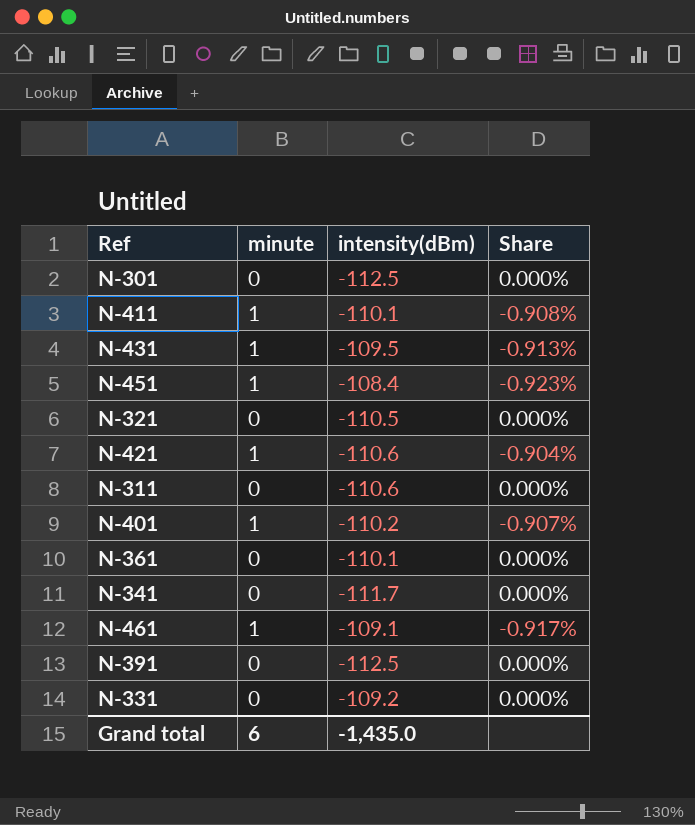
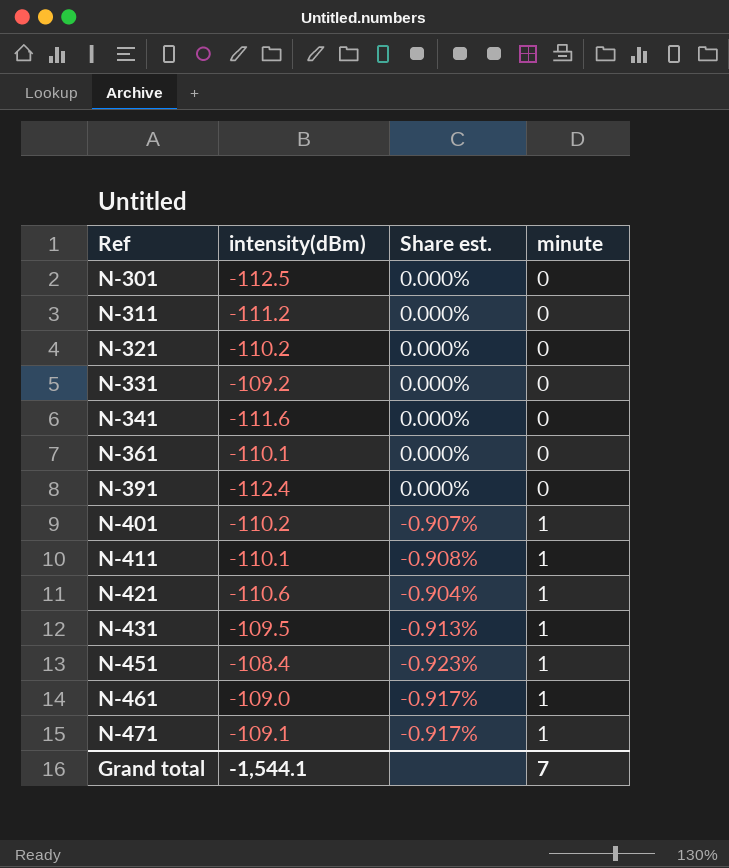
row order: none -> Ref ascending
column name: Share -> Share est.
column minute | position: 2 -> 4
N-311 | intensity(dBm): -110.6 -> -111.2
N-321 | intensity(dBm): -110.5 -> -110.2
N-341 | intensity(dBm): -111.7 -> -111.6
N-391 | intensity(dBm): -112.5 -> -112.4
N-461 | intensity(dBm): -109.1 -> -109.0
row N-471: none -> -109.1 | -0.917% | 1
Grand total | intensity(dBm): -1,435.0 -> -1,544.1
Grand total | minute: 6 -> 7

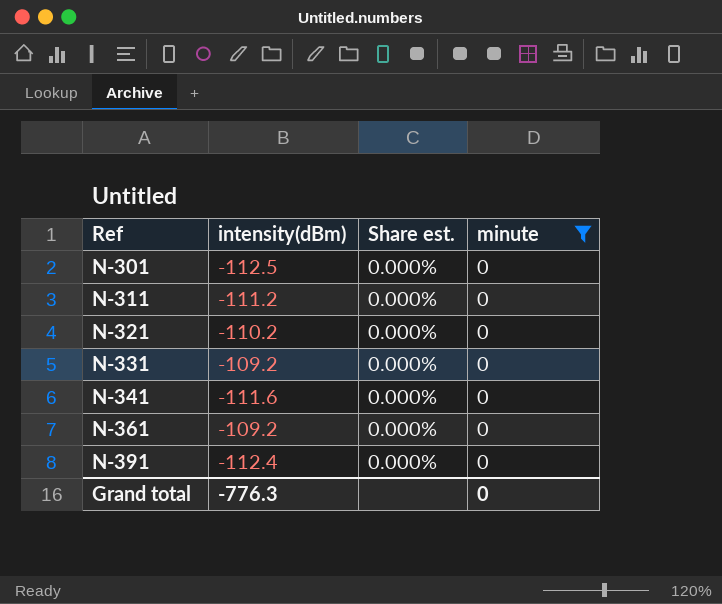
filter: none -> minute = 0
N-361 | intensity(dBm): -110.1 -> -109.2
Grand total | intensity(dBm): -1,544.1 -> -776.3
Grand total | minute: 7 -> 0

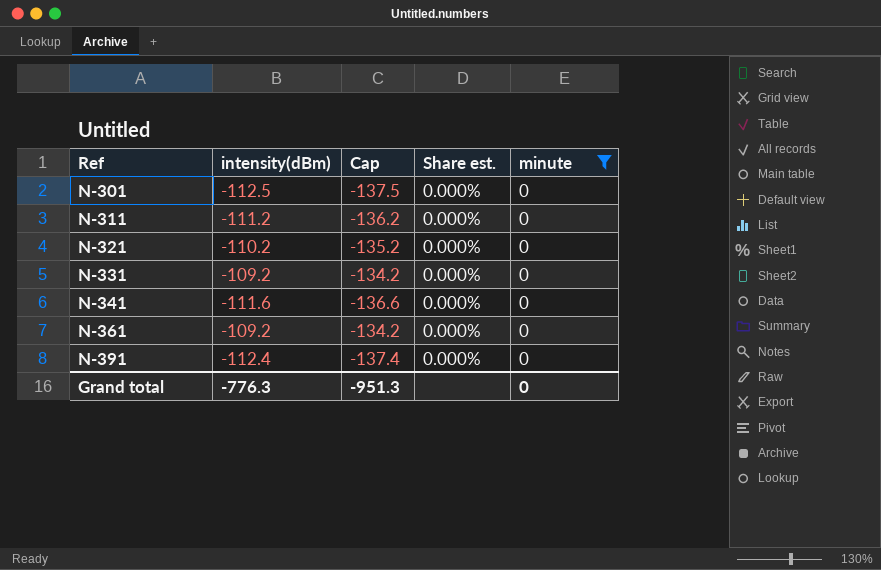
column Cap | formula: none -> [intensity(dBm)] - 25

